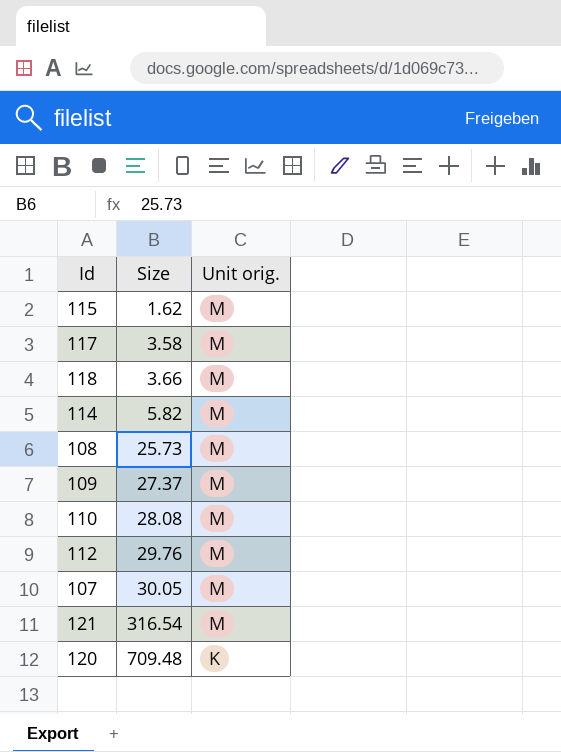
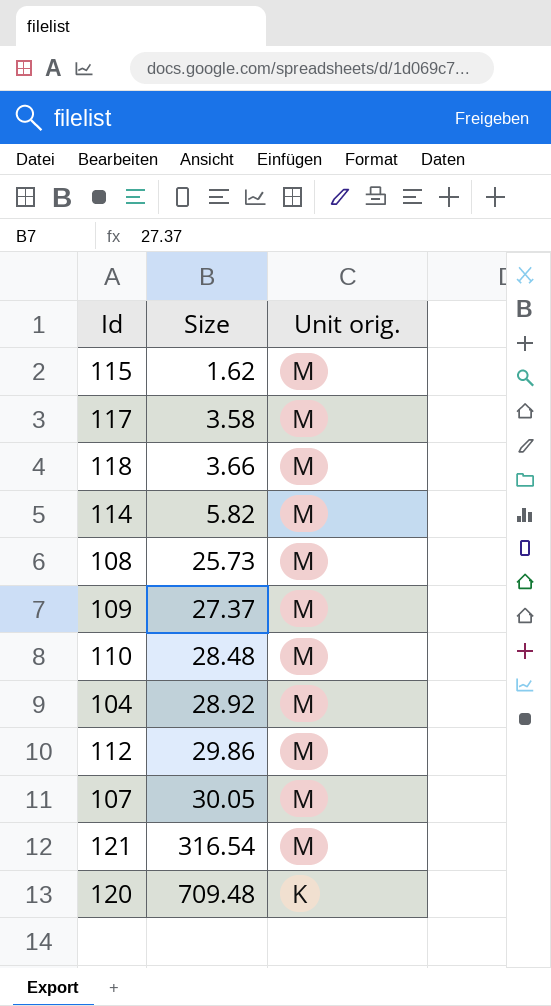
110 | Size: 28.08 -> 28.48
row 104: none -> 28.92 | M
112 | Size: 29.76 -> 29.86

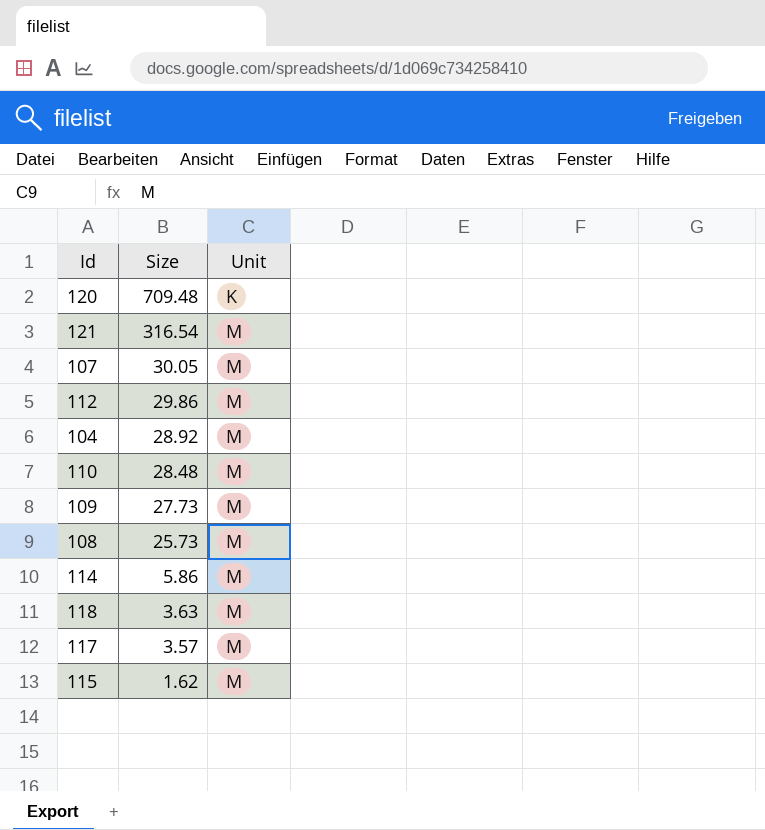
row order: Size ascending -> Size descending
column name: Unit orig. -> Unit
109 | Size: 27.37 -> 27.73
114 | Size: 5.82 -> 5.86
118 | Size: 3.66 -> 3.63
117 | Size: 3.58 -> 3.57

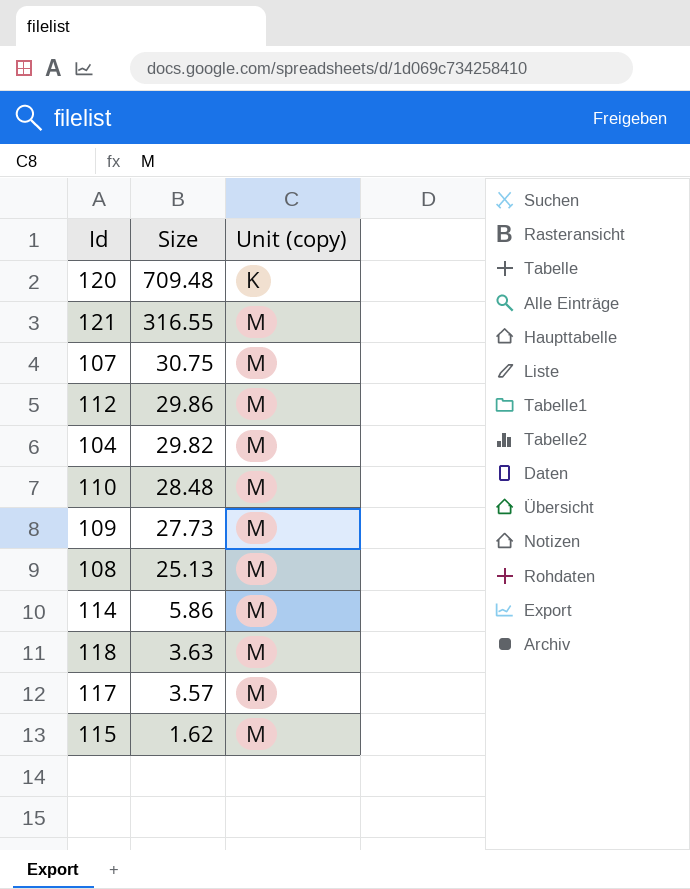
column name: Unit -> Unit (copy)
121 | Size: 316.54 -> 316.55
107 | Size: 30.05 -> 30.75
104 | Size: 28.92 -> 29.82
108 | Size: 25.73 -> 25.13

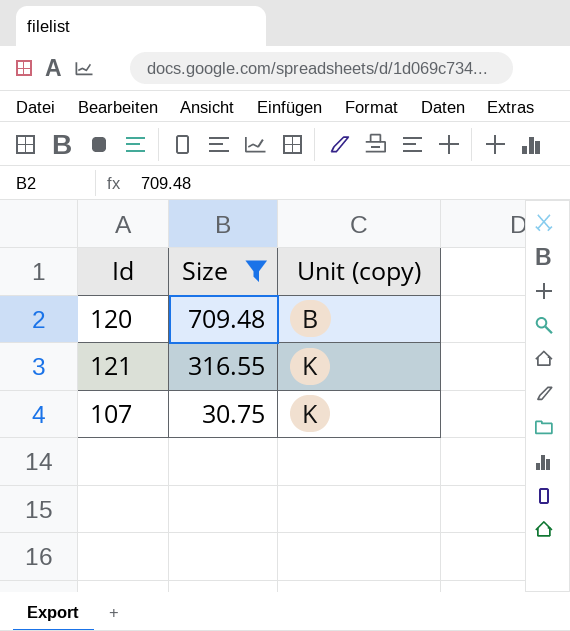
filter: none -> Size >= 30.75
120 | Unit (copy): K -> B
121 | Unit (copy): M -> K
107 | Unit (copy): M -> K

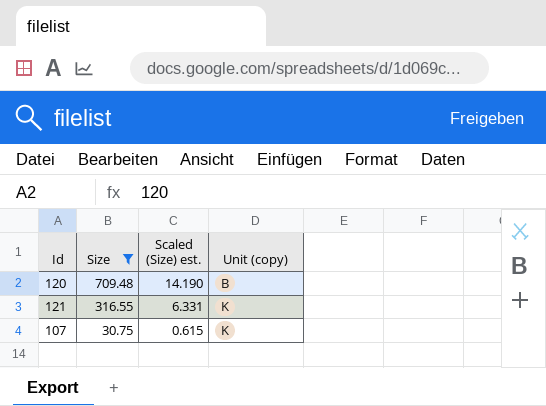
column Scaled (Size) est. | formula: none -> [Size] * 0.02

